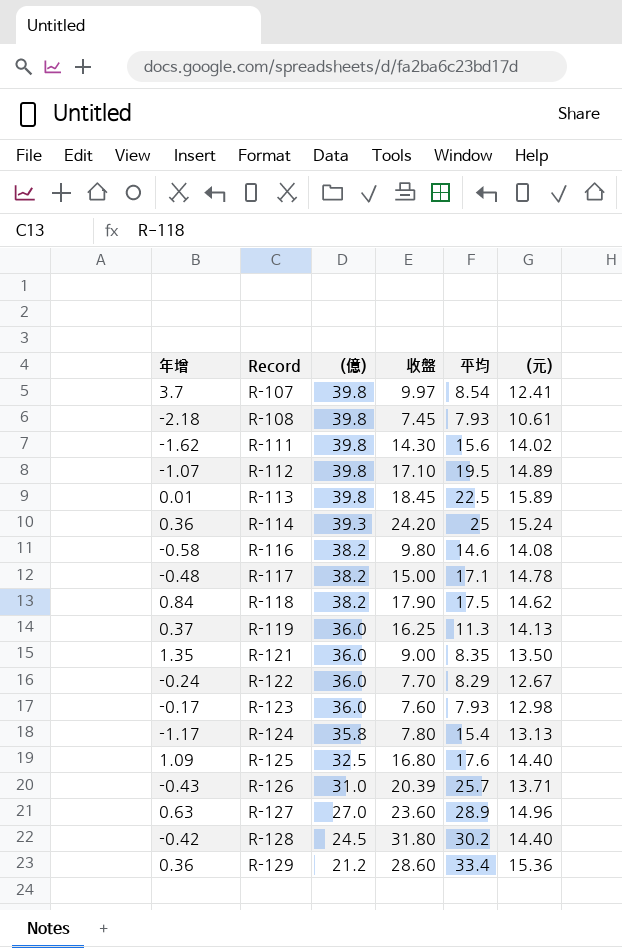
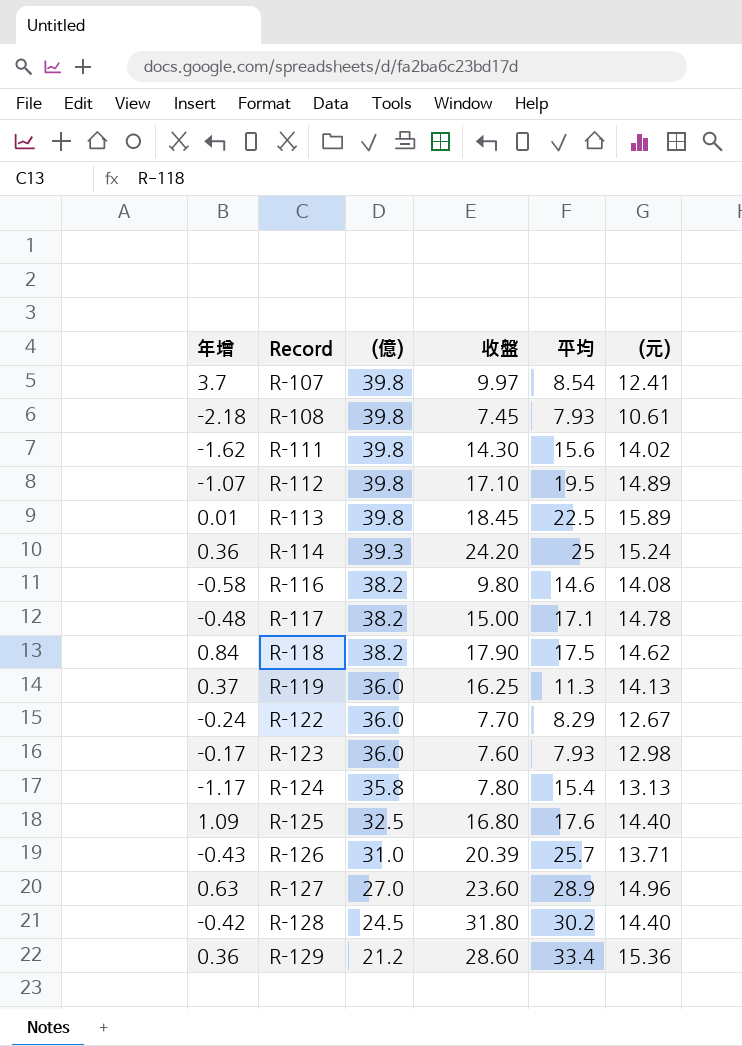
row R-121: 1.35 | 36.0 | 9.00 | 8.35 | 13.50 -> none

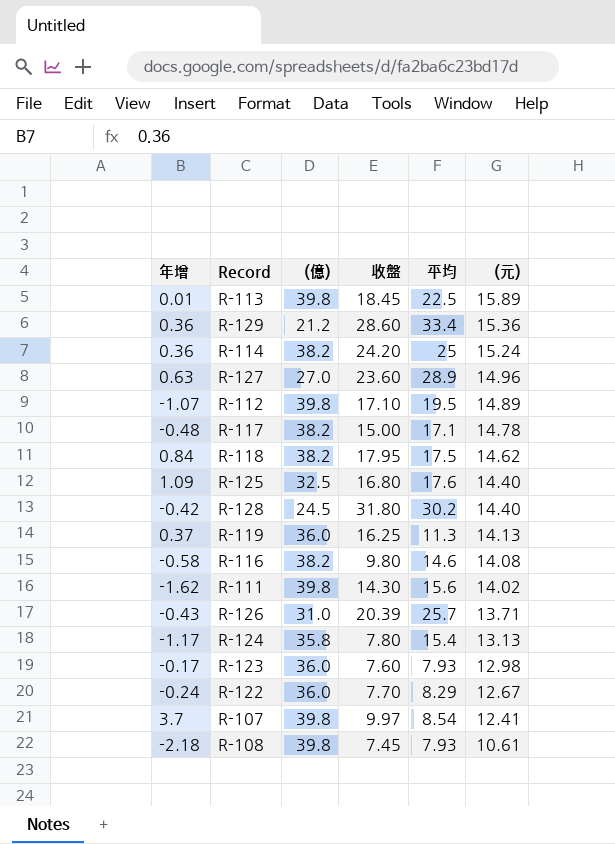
row order: Record ascending -> (元) descending
R-114 | (億): 39.3 -> 38.2
R-118 | 收盤: 17.90 -> 17.95

